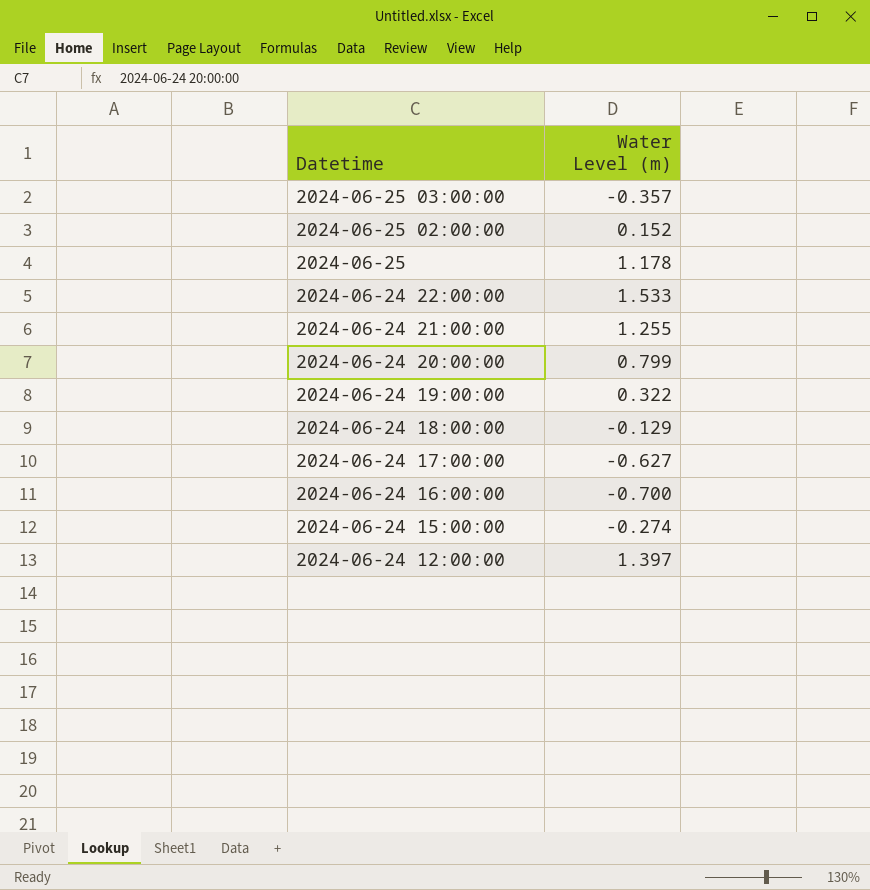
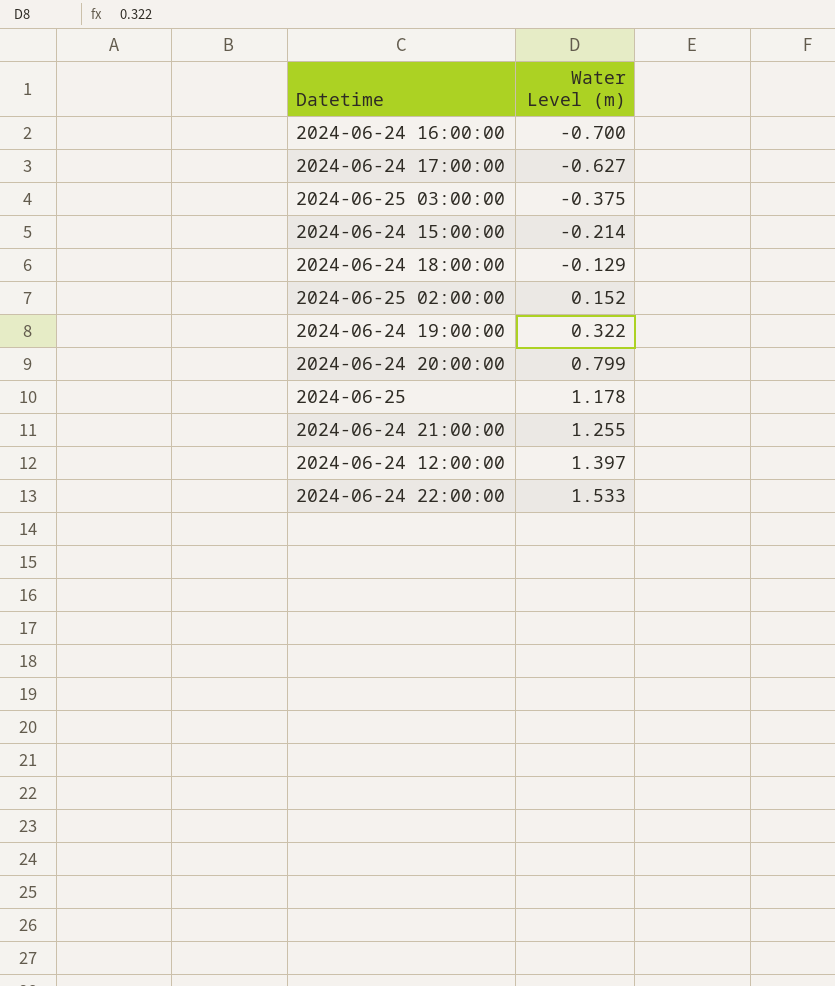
row order: Datetime descending -> Water Level (m) ascending
2024-06-25 03:00:00 | Water Level (m): -0.357 -> -0.375
2024-06-24 15:00:00 | Water Level (m): -0.274 -> -0.214

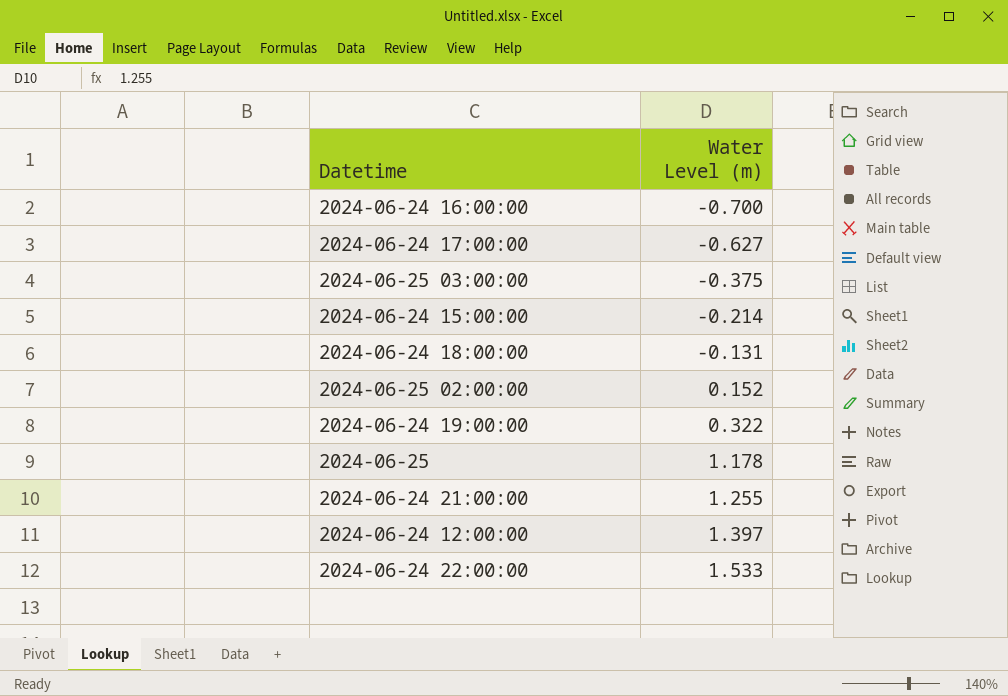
row 2024-06-24 20:00:00: 0.799 -> none
2024-06-24 18:00:00 | Water Level (m): -0.129 -> -0.131

